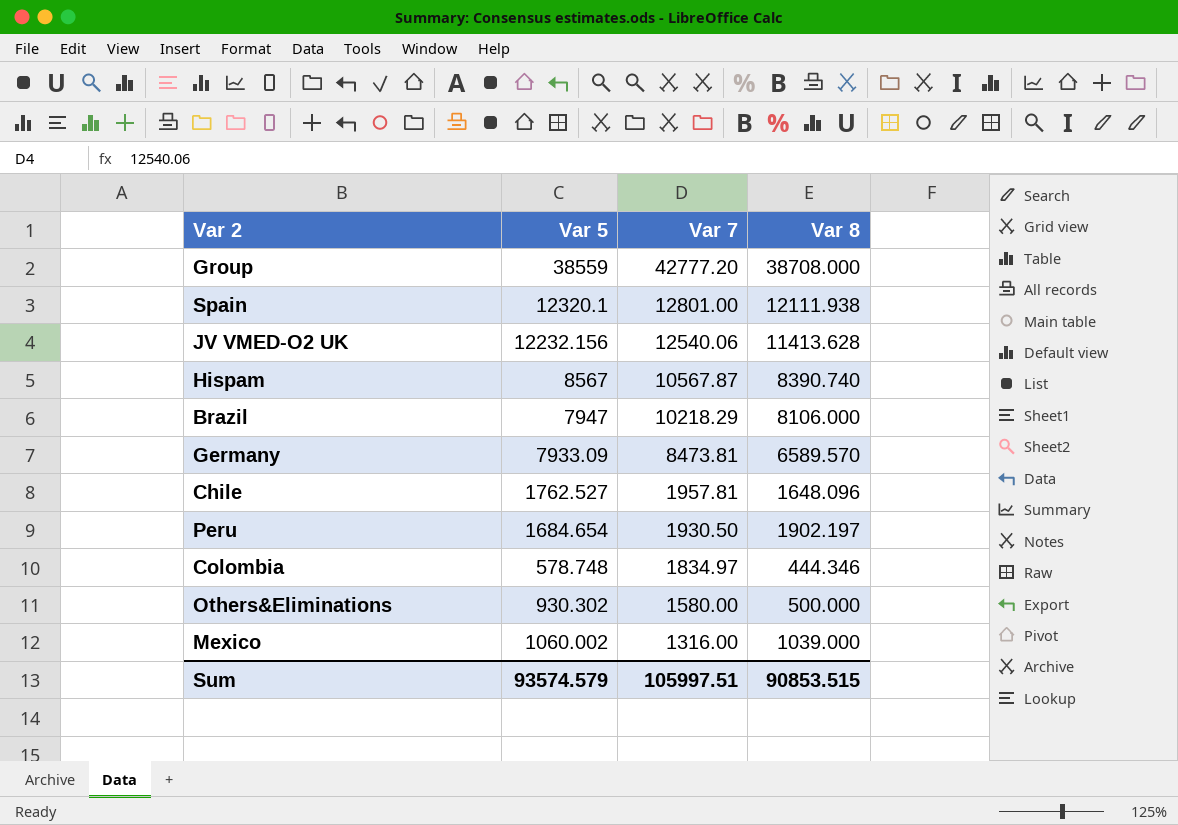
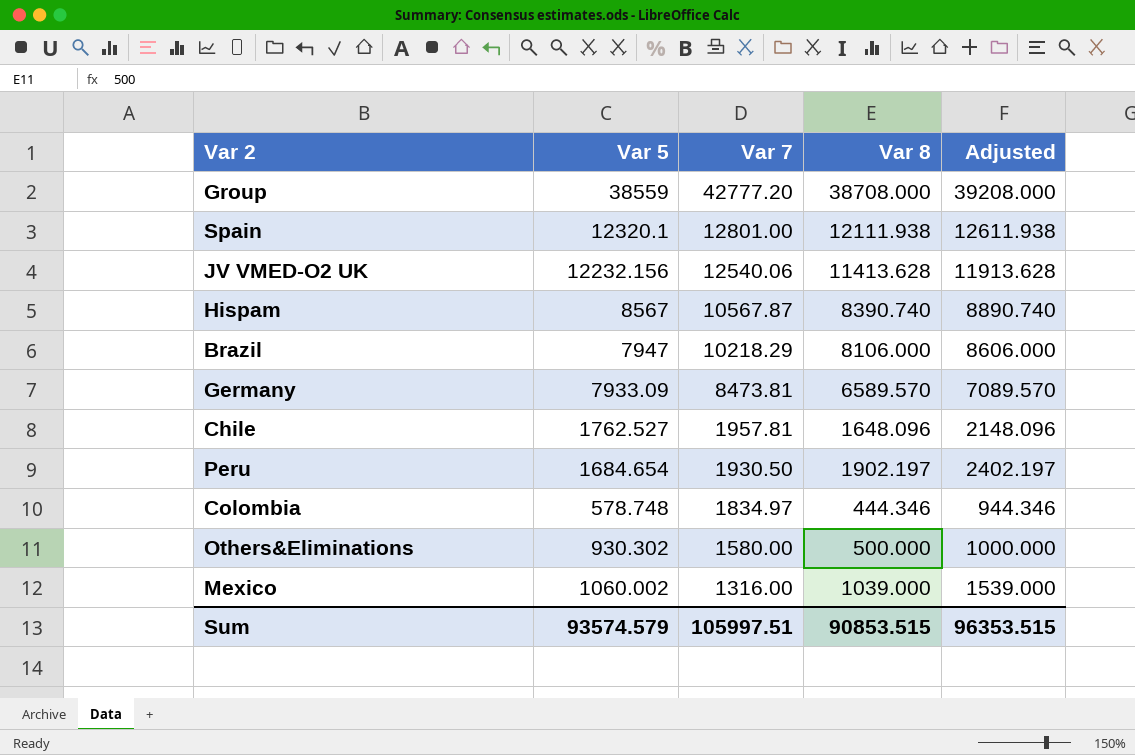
column Adjusted | formula: none -> [Var 8] + 500

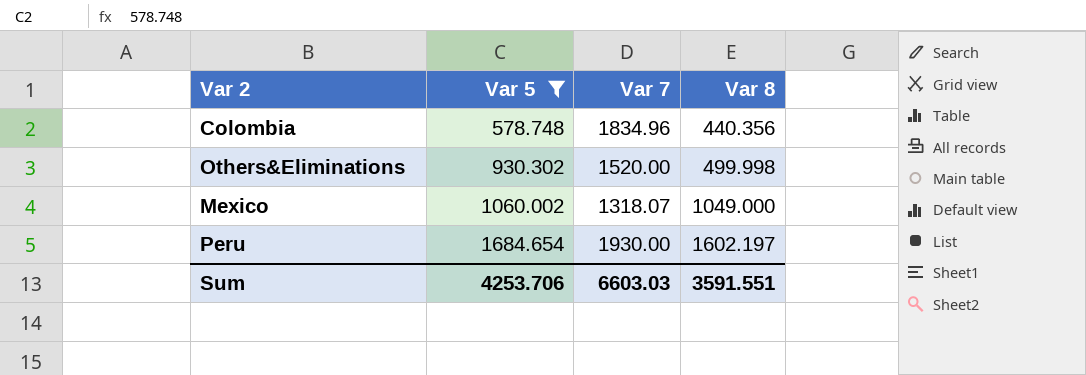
filter: none -> Var 5 <= 1684.654
row order: Var 7 descending -> Var 5 ascending
column Adjusted | formula: [Var 8] + 500 -> none
Colombia | Var 7: 1834.97 -> 1834.96
Colombia | Var 8: 444.346 -> 440.356
Others&Eliminations | Var 7: 1580.00 -> 1520.00
Others&Eliminations | Var 8: 500.000 -> 499.998
Mexico | Var 7: 1316.00 -> 1318.07
Mexico | Var 8: 1039.000 -> 1049.000
Peru | Var 7: 1930.50 -> 1930.00
Peru | Var 8: 1902.197 -> 1602.197
Sum | Var 5: 93574.579 -> 4253.706
Sum | Var 7: 105997.51 -> 6603.03
Sum | Var 8: 90853.515 -> 3591.551

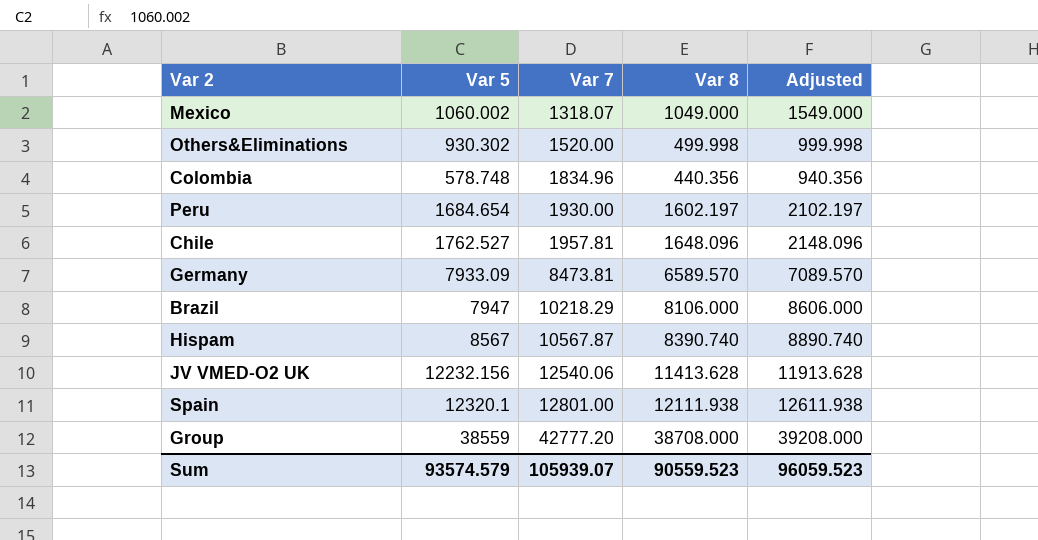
filter: Var 5 <= 1684.654 -> none
row order: Var 5 ascending -> Var 7 ascending
column Adjusted | formula: none -> [Var 8] + 500
Sum | Var 5: 4253.706 -> 93574.579
Sum | Var 7: 6603.03 -> 105939.07
Sum | Var 8: 3591.551 -> 90559.523

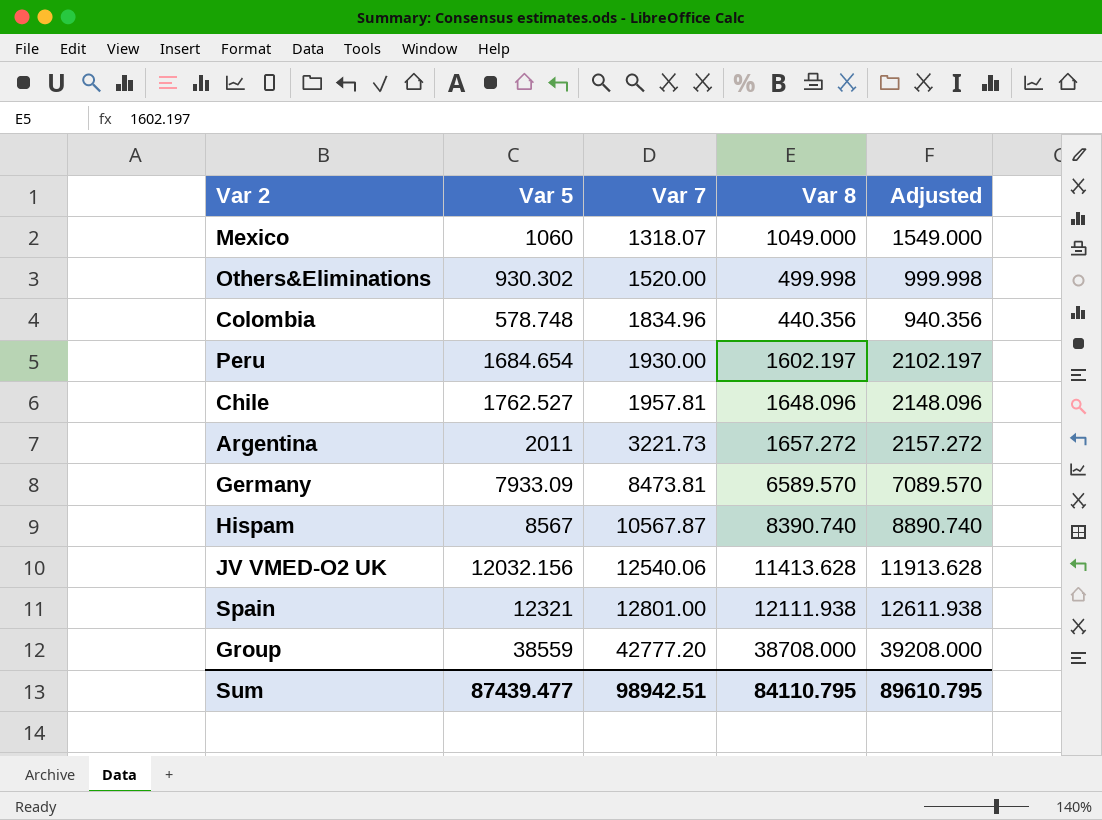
row Brazil: 7947 | 10218.29 | 8106.000 | 8606.000 -> none
Mexico | Var 5: 1060.002 -> 1060
row Argentina: none -> 2011 | 3221.73 | 1657.272 | 2157.272
JV VMED-O2 UK | Var 5: 12232.156 -> 12032.156
Spain | Var 5: 12320.1 -> 12321
Sum | Var 5: 93574.579 -> 87439.477
Sum | Var 7: 105939.07 -> 98942.51
Sum | Var 8: 90559.523 -> 84110.795
Sum | Adjusted: 96059.523 -> 89610.795

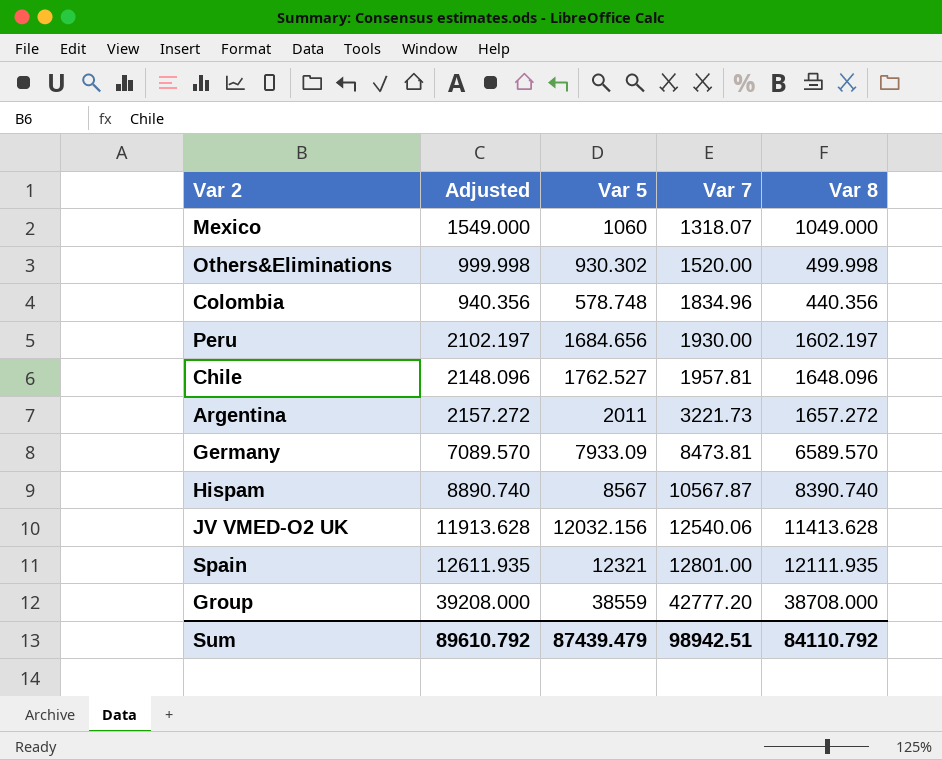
column Adjusted | position: 5 -> 2
Peru | Var 5: 1684.654 -> 1684.656
Spain | Adjusted: 12611.938 -> 12611.935
Spain | Var 8: 12111.938 -> 12111.935
Sum | Adjusted: 89610.795 -> 89610.792
Sum | Var 5: 87439.477 -> 87439.479
Sum | Var 8: 84110.795 -> 84110.792

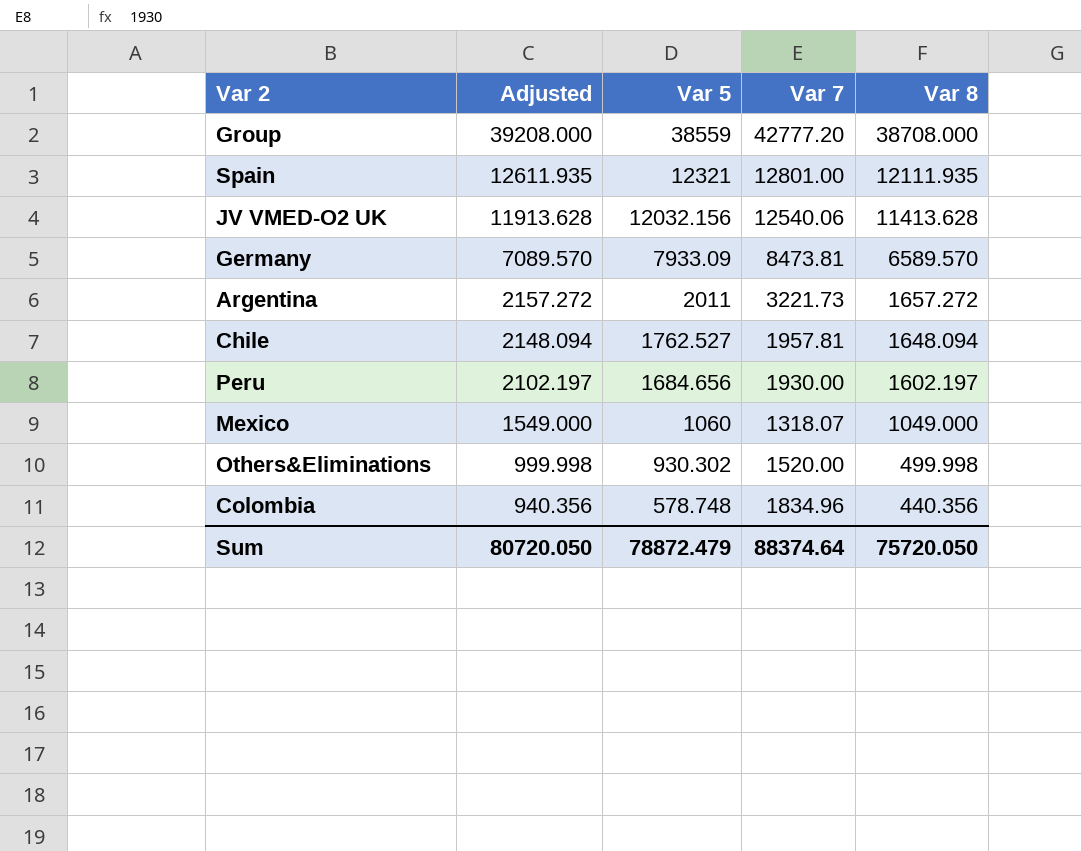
row order: Var 7 ascending -> Adjusted descending
row Hispam: 8890.740 | 8567 | 10567.87 | 8390.740 -> none
Chile | Adjusted: 2148.096 -> 2148.094
Chile | Var 8: 1648.096 -> 1648.094
Sum | Adjusted: 89610.792 -> 80720.050
Sum | Var 5: 87439.479 -> 78872.479
Sum | Var 7: 98942.51 -> 88374.64
Sum | Var 8: 84110.792 -> 75720.050

